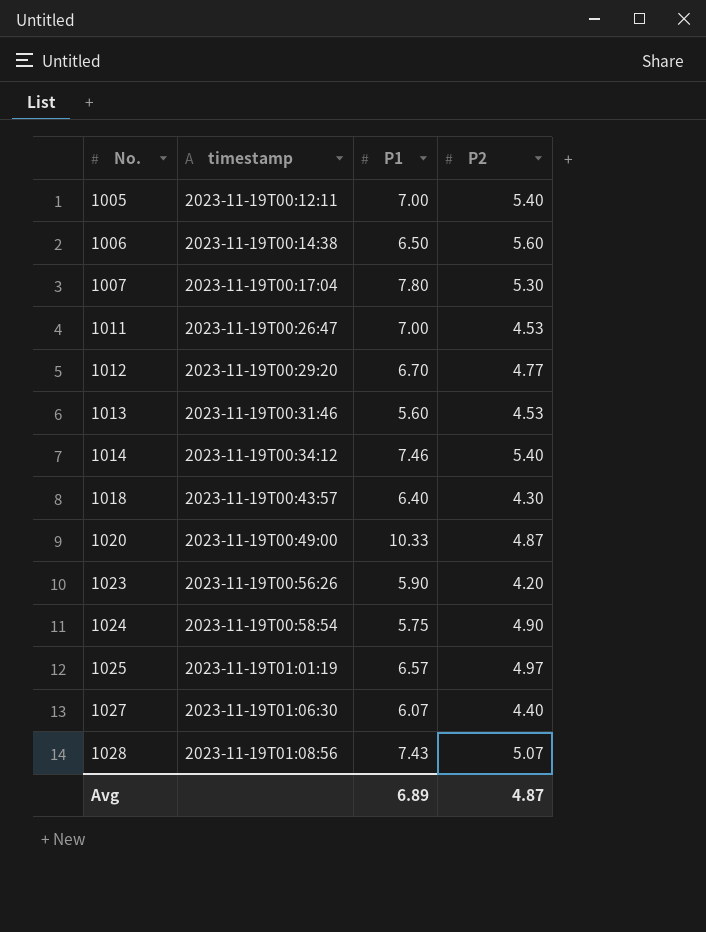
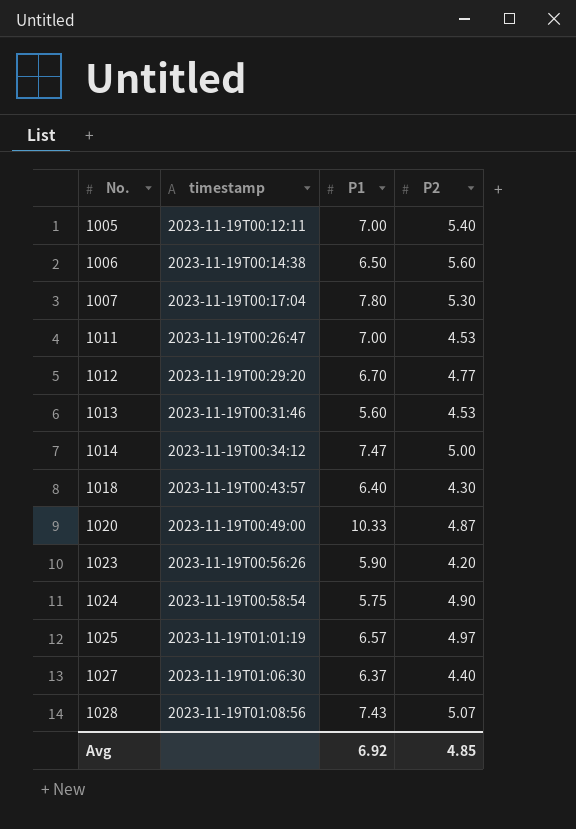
1014 | P1: 7.46 -> 7.47
1014 | P2: 5.40 -> 5.00
1027 | P1: 6.07 -> 6.37
Avg | P1: 6.89 -> 6.92
Avg | P2: 4.87 -> 4.85

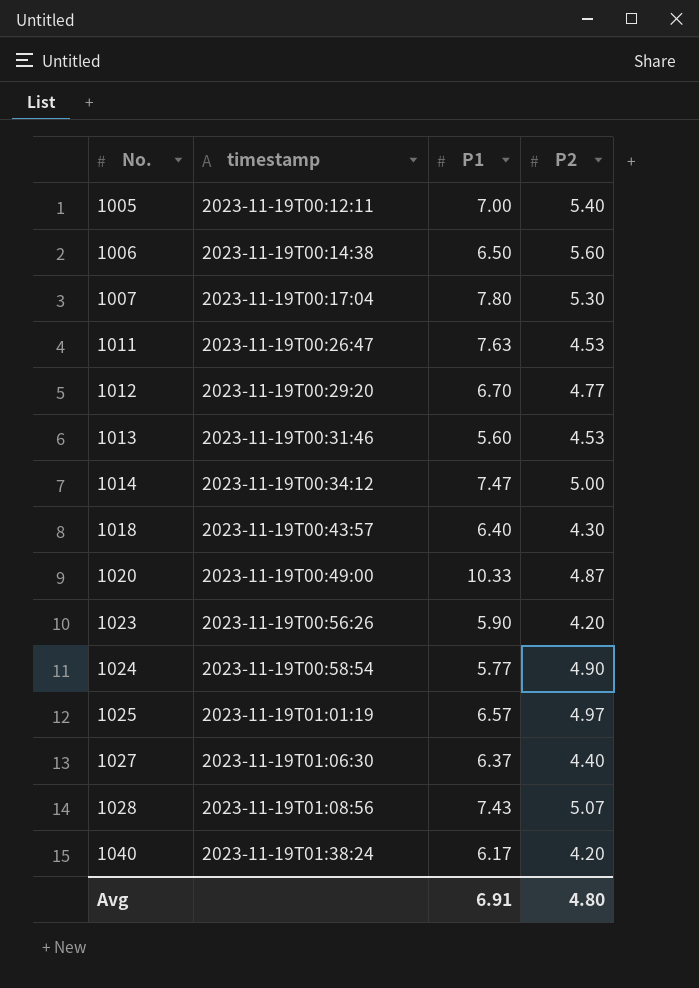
1011 | P1: 7.00 -> 7.63
1024 | P1: 5.75 -> 5.77
row 1040: none -> 2023-11-19T01:38:24 | 6.17 | 4.20
Avg | P1: 6.92 -> 6.91
Avg | P2: 4.85 -> 4.80

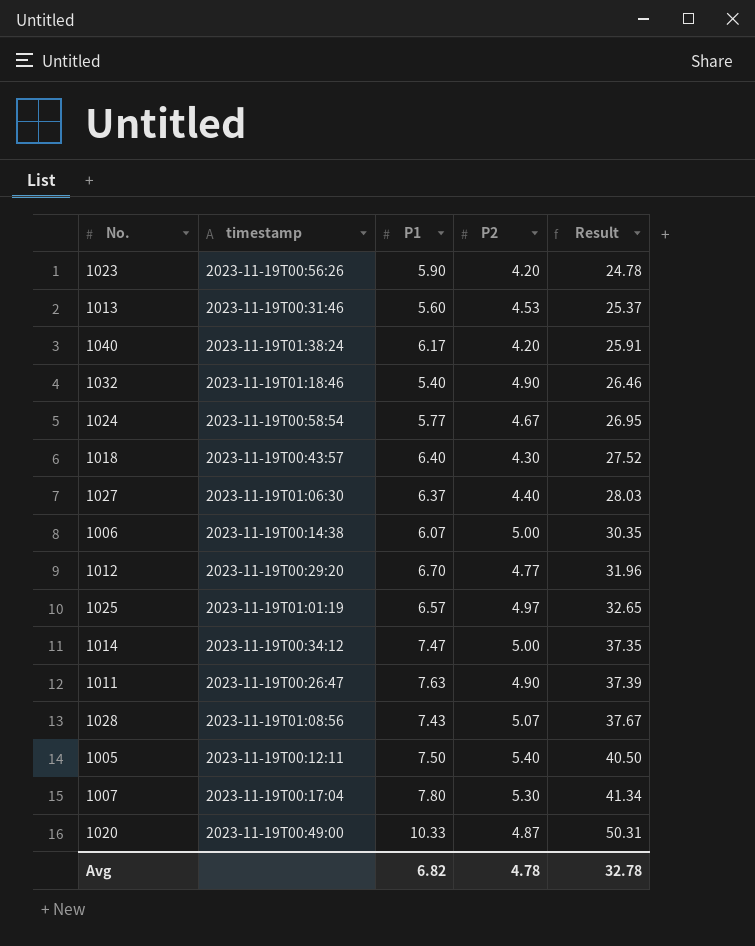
row order: No. ascending -> Result ascending
column Result | formula: none -> [P1] * [P2]
row 1032: none -> 2023-11-19T01:18:46 | 5.40 | 4.90 | 26.46
1024 | P2: 4.90 -> 4.67
1006 | P1: 6.50 -> 6.07
1006 | P2: 5.60 -> 5.00
1011 | P2: 4.53 -> 4.90
1005 | P1: 7.00 -> 7.50
Avg | P1: 6.91 -> 6.82
Avg | P2: 4.80 -> 4.78

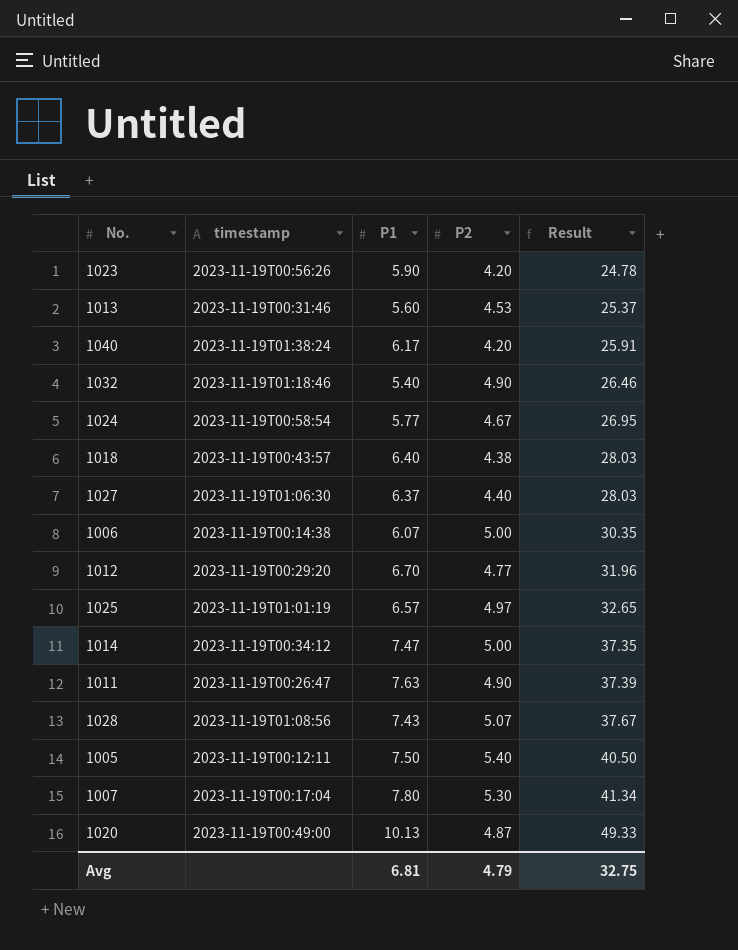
1018 | P2: 4.30 -> 4.38
1018 | Result: 27.52 -> 28.03
1020 | P1: 10.33 -> 10.13
1020 | Result: 50.31 -> 49.33
Avg | P1: 6.82 -> 6.81
Avg | P2: 4.78 -> 4.79
Avg | Result: 32.78 -> 32.75

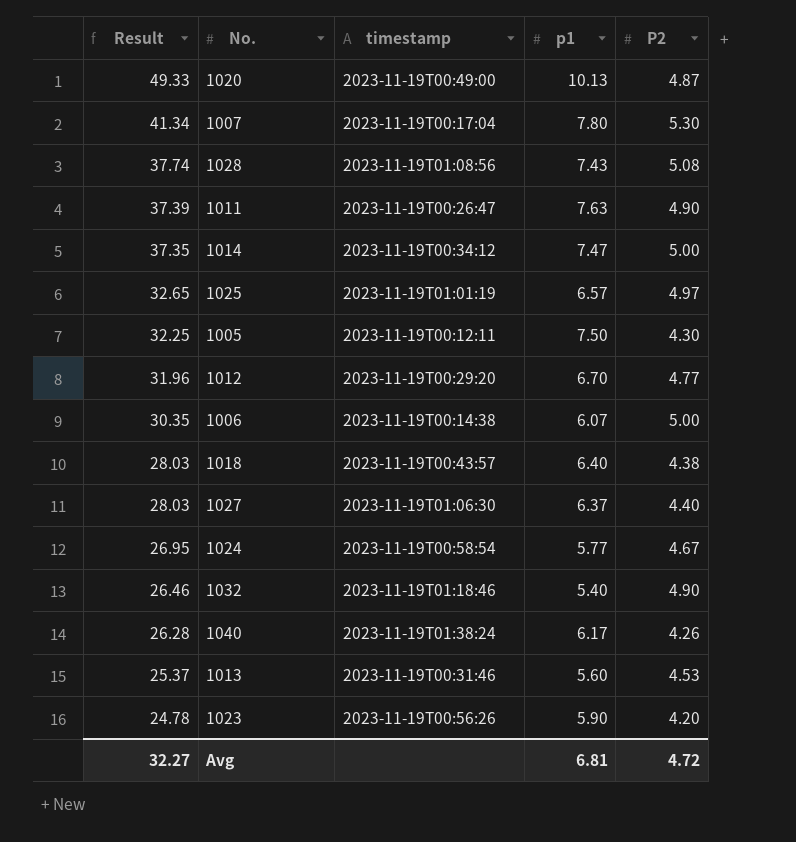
row order: Result ascending -> Result descending
column Result | position: 5 -> 1
column name: P1 -> p1
1028 | Result: 37.67 -> 37.74
1028 | P2: 5.07 -> 5.08
1005 | Result: 40.50 -> 32.25
1005 | P2: 5.40 -> 4.30
1040 | Result: 25.91 -> 26.28
1040 | P2: 4.20 -> 4.26
Avg | Result: 32.75 -> 32.27
Avg | P2: 4.79 -> 4.72

